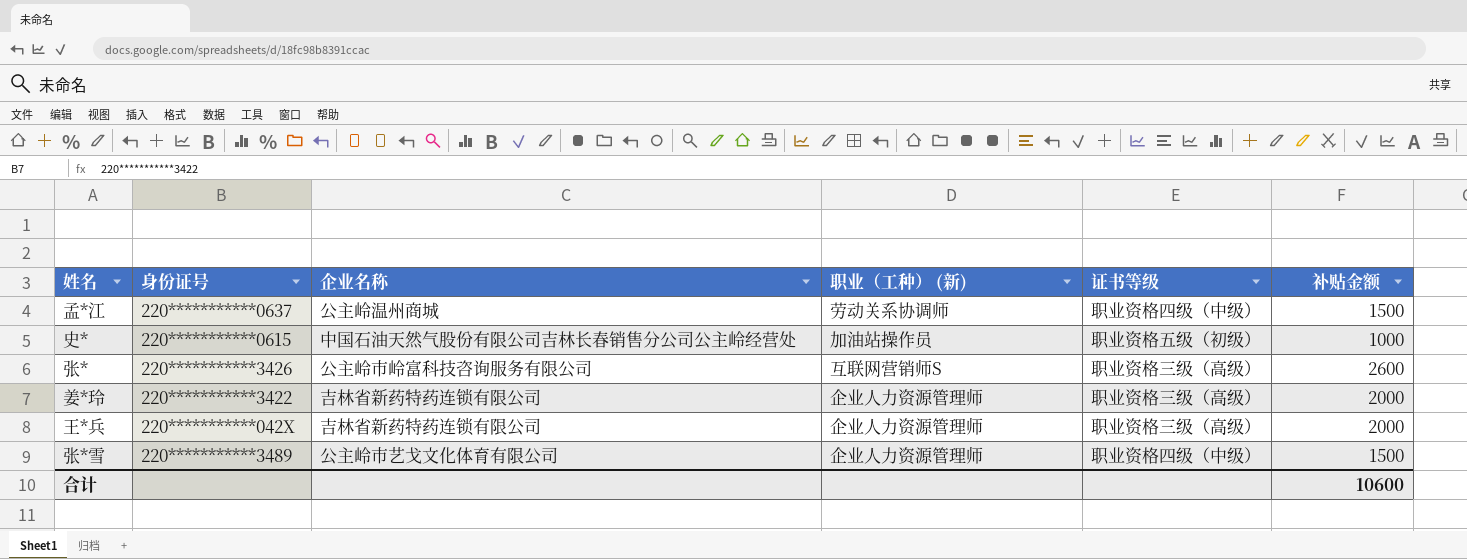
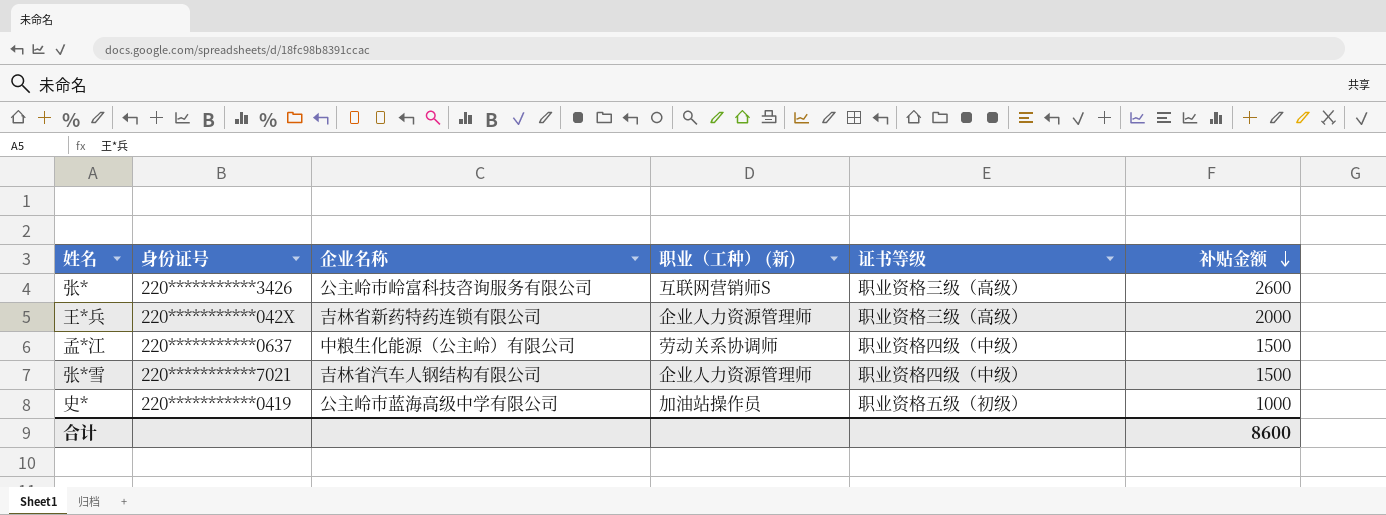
row order: none -> 补贴金额 descending
row 姜*玲: 220***********3422 | 吉林省新药特药连锁有限公司 | 企业人力资源管理师 | 职业资格三级（高级） | 2000 -> none
孟*江 | 企业名称: 公主岭温州商城 -> 中粮生化能源（公主岭）有限公司
张*雪 | 身份证号: 220***********3489 -> 220***********7021
张*雪 | 企业名称: 公主岭市艺戈文化体育有限公司 -> 吉林省汽车人钢结构有限公司
史* | 身份证号: 220***********0615 -> 220***********0419
史* | 企业名称: 中国石油天然气股份有限公司吉林长春销售分公司公主岭经营处 -> 公主岭市蓝海高级中学有限公司
合计 | 补贴金额: 10600 -> 8600

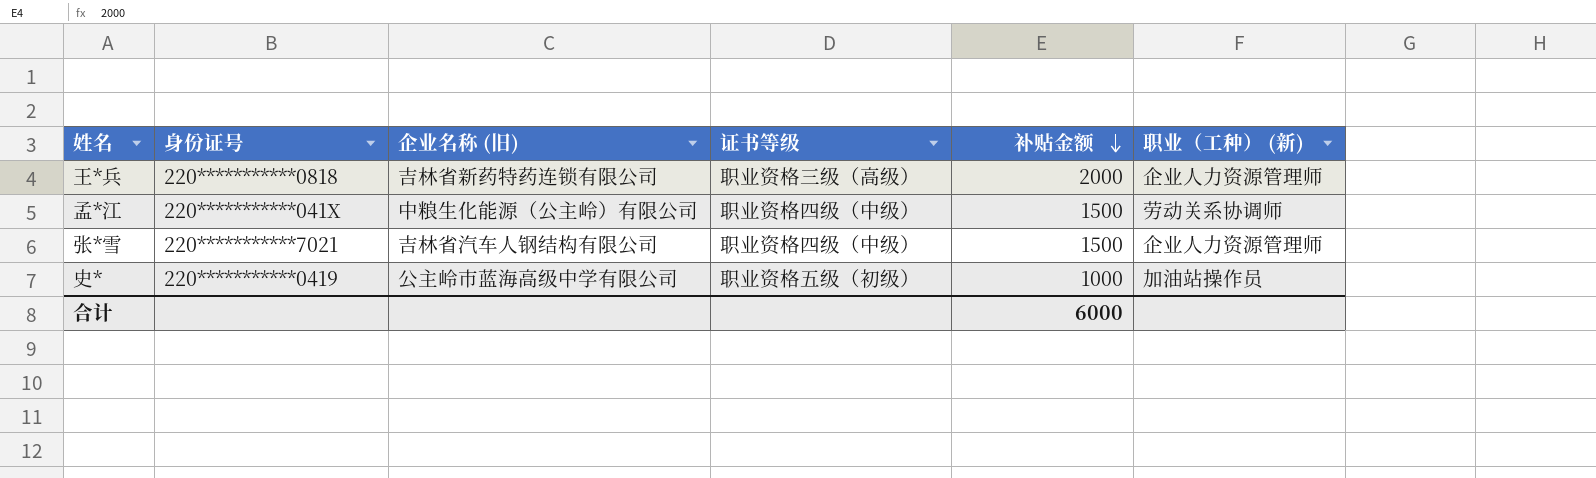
column name: 企业名称 -> 企业名称 (旧)
column 职业（工种） (新) | position: 4 -> 6
row 张*: 220***********3426 | 公主岭市岭富科技咨询服务有限公司 | 互联网营销师S | 职业资格三级（高级） | 2600 -> none
王*兵 | 身份证号: 220***********042X -> 220***********0818
孟*江 | 身份证号: 220***********0637 -> 220***********041X
合计 | 补贴金额: 8600 -> 6000

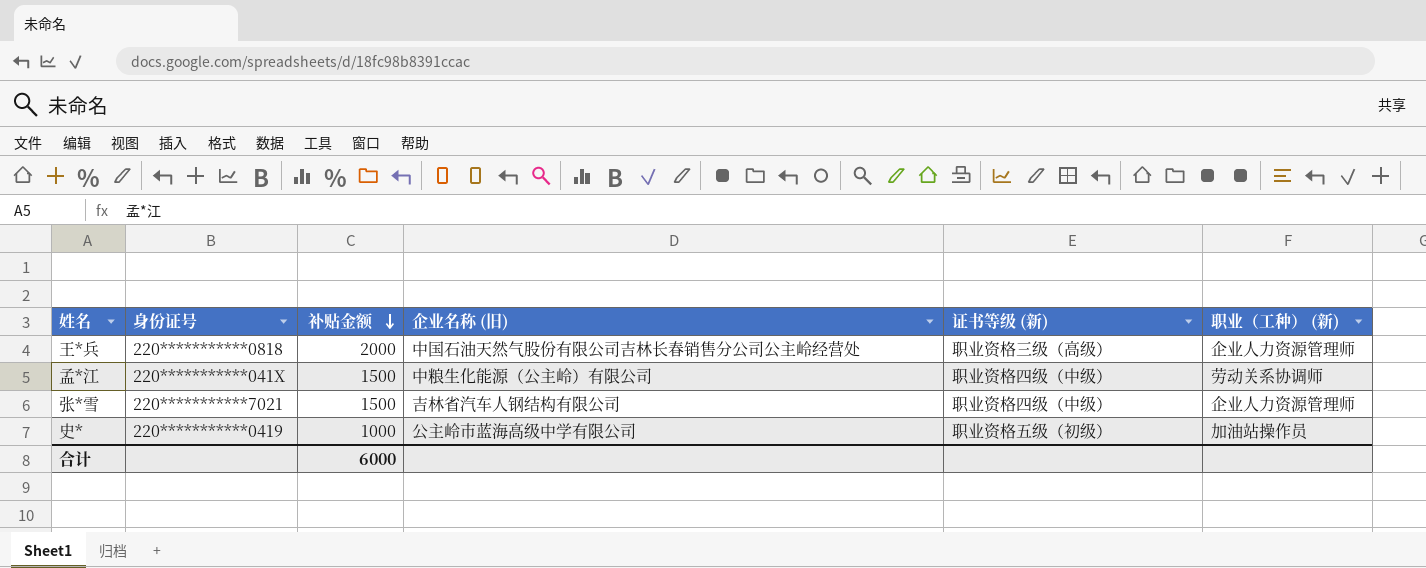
column 补贴金额 | position: 5 -> 3
column name: 证书等级 -> 证书等级 (新)
王*兵 | 企业名称 (旧): 吉林省新药特药连锁有限公司 -> 中国石油天然气股份有限公司吉林长春销售分公司公主岭经营处

